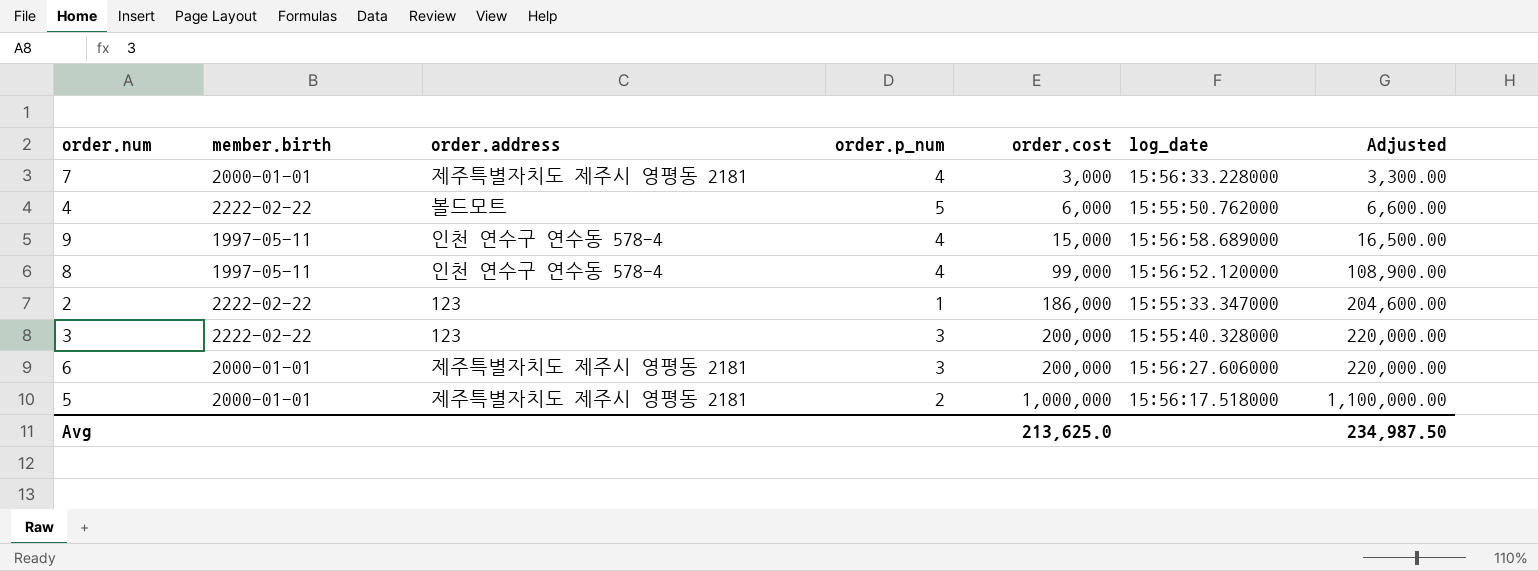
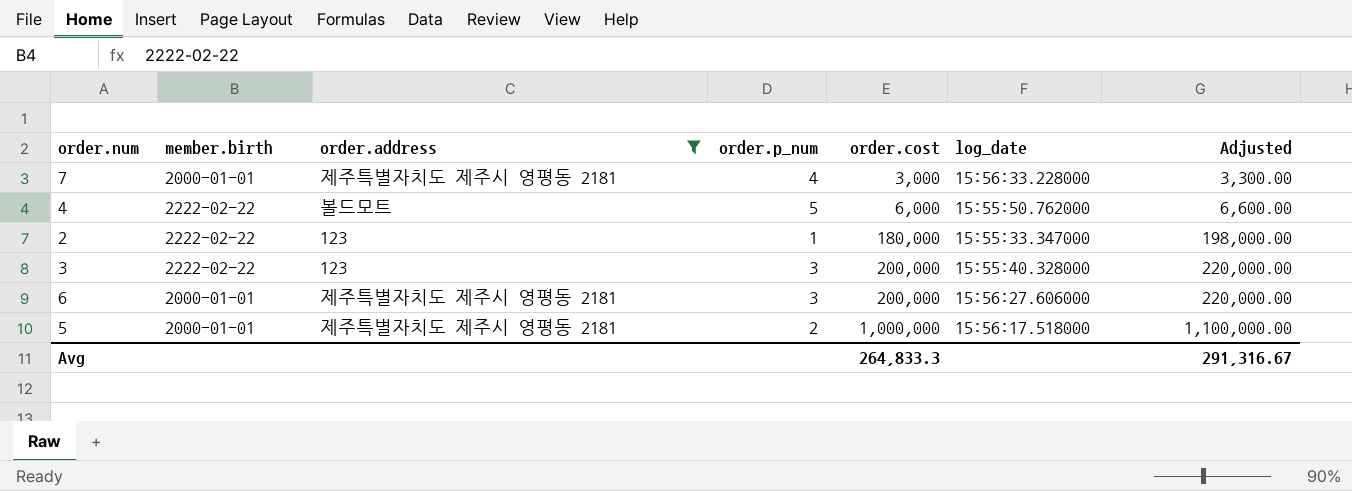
filter: none -> order.address != 인천 연수구 연수동 578-4
2 | order.cost: 186,000 -> 180,000
2 | Adjusted: 204,600.00 -> 198,000.00
Avg | order.cost: 213,625.0 -> 264,833.3
Avg | Adjusted: 234,987.50 -> 291,316.67

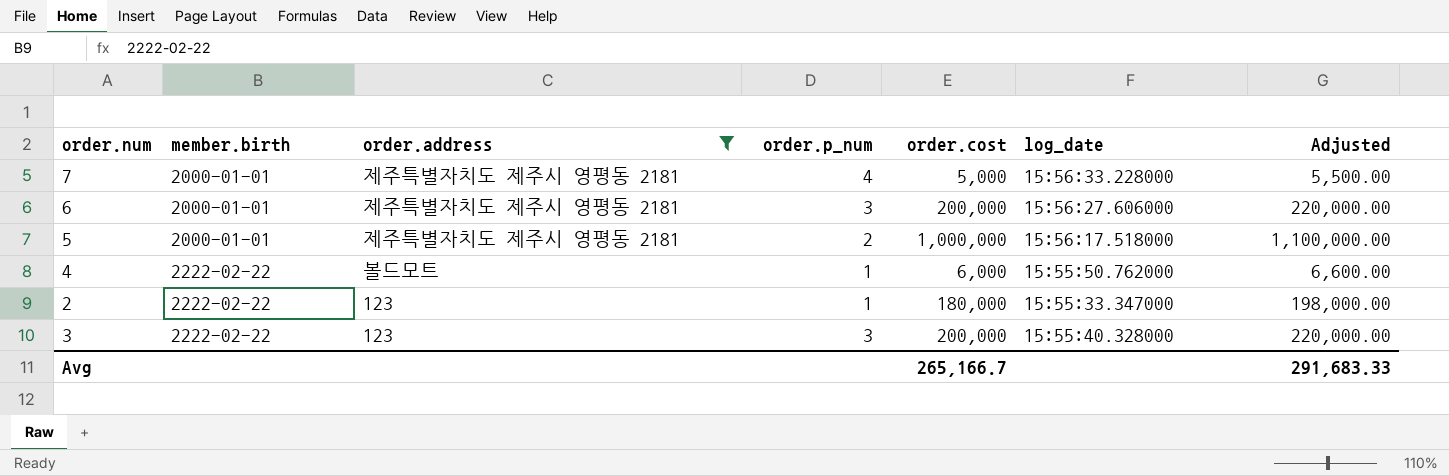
row order: order.cost ascending -> member.birth ascending
7 | order.cost: 3,000 -> 5,000
7 | Adjusted: 3,300.00 -> 5,500.00
4 | order.p_num: 5 -> 1
Avg | order.cost: 264,833.3 -> 265,166.7
Avg | Adjusted: 291,316.67 -> 291,683.33

